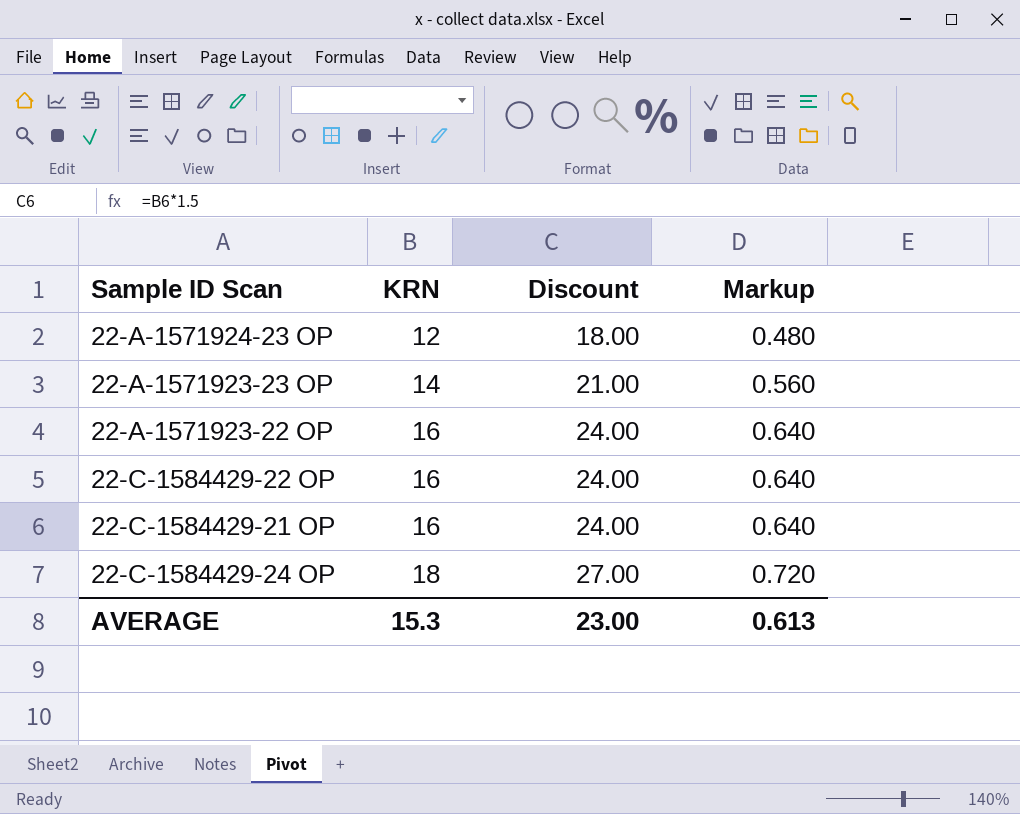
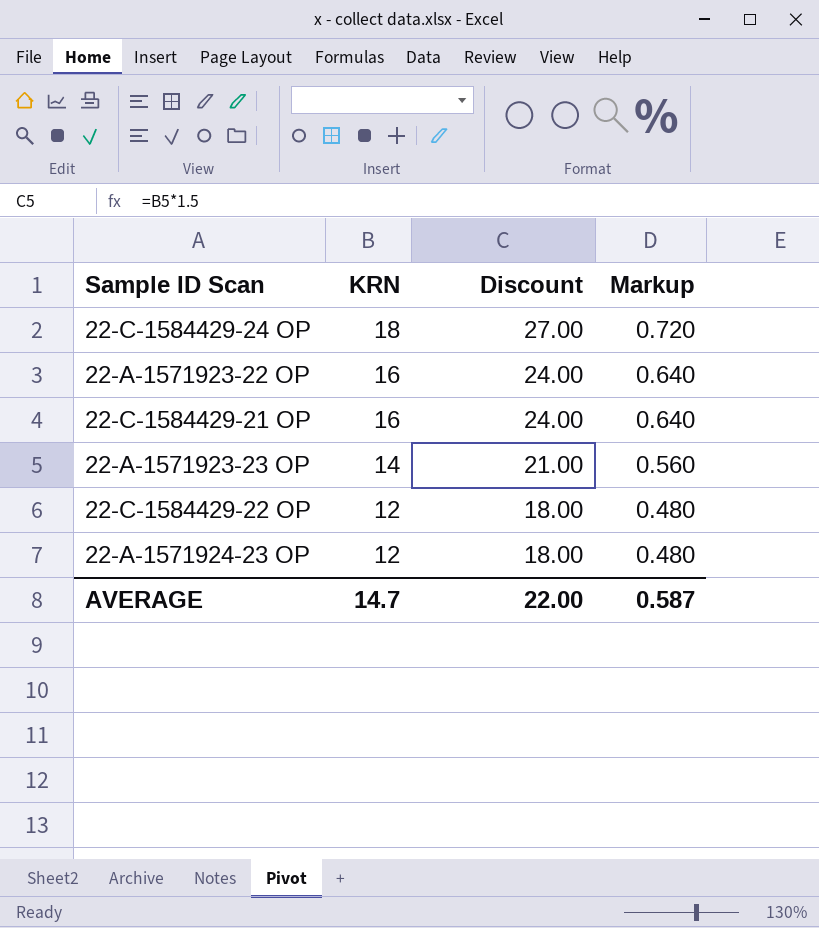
row order: KRN ascending -> KRN descending
22-C-1584429-22 OP | KRN: 16 -> 12
22-C-1584429-22 OP | Discount: 24.00 -> 18.00
22-C-1584429-22 OP | Markup: 0.640 -> 0.480
AVERAGE | KRN: 15.3 -> 14.7
AVERAGE | Discount: 23.00 -> 22.00
AVERAGE | Markup: 0.613 -> 0.587

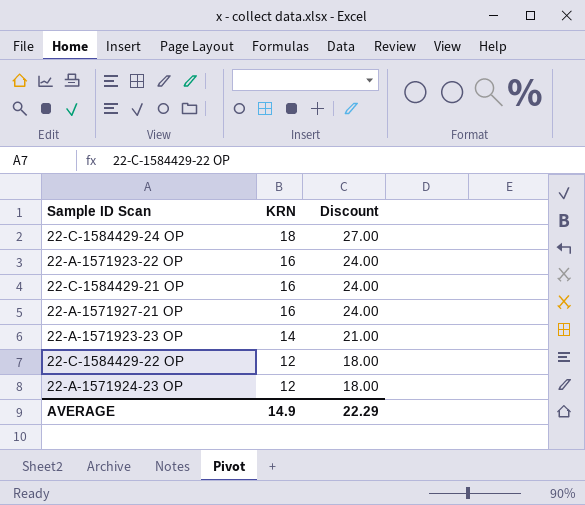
column Markup | formula: [KRN] * 0.04 -> none
row 22-A-1571927-21 OP: none -> 16 | 24.00
AVERAGE | KRN: 14.7 -> 14.9
AVERAGE | Discount: 22.00 -> 22.29

